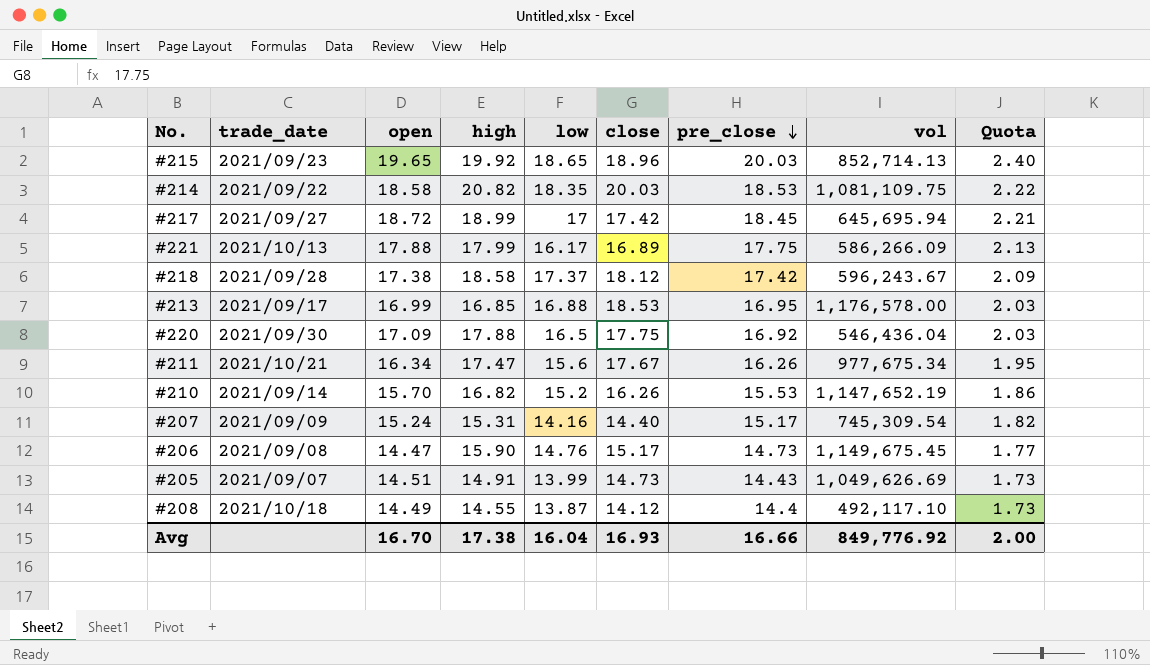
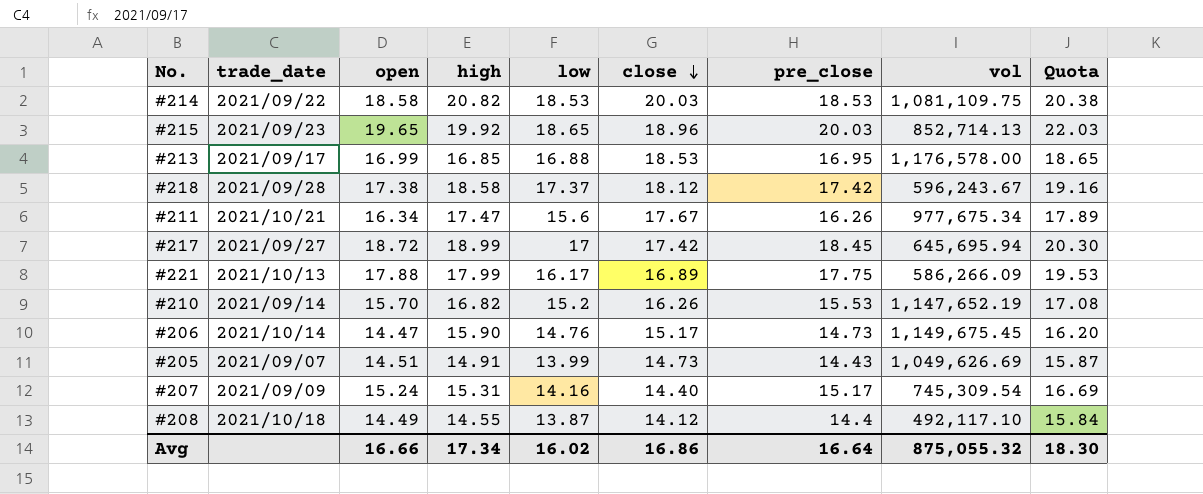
row order: pre_close descending -> close descending
column Quota | formula: [pre_close] * 0.12 -> [pre_close] * 1.1
row #220: 2021/09/30 | 17.09 | 17.88 | 16.5 | 17.75 | 16.92 | 546,436.04 | 2.03 -> none
#214 | low: 18.35 -> 18.53
#206 | trade_date: 2021/09/08 -> 2021/10/14
Avg | open: 16.70 -> 16.66
Avg | high: 17.38 -> 17.34
Avg | low: 16.04 -> 16.02
Avg | close: 16.93 -> 16.86
Avg | pre_close: 16.66 -> 16.64
Avg | vol: 849,776.92 -> 875,055.32
Avg | Quota: 2.00 -> 18.30

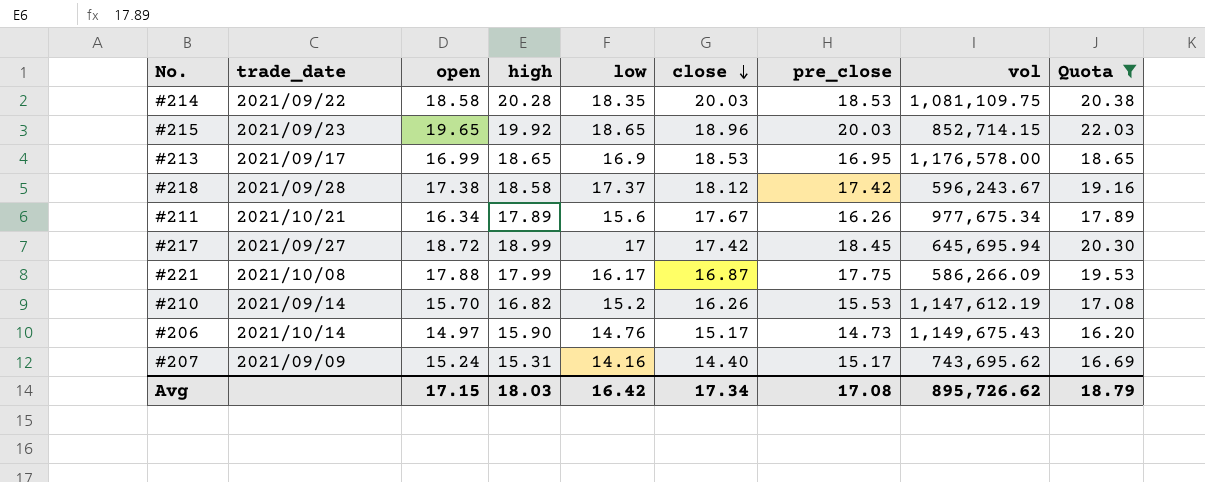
filter: none -> Quota >= 16.20
#214 | high: 20.82 -> 20.28
#214 | low: 18.53 -> 18.35
#215 | vol: 852,714.13 -> 852,714.15
#213 | high: 16.85 -> 18.65
#213 | low: 16.88 -> 16.9
#211 | high: 17.47 -> 17.89
#221 | trade_date: 2021/10/13 -> 2021/10/08
#221 | close: 16.89 -> 16.87
#210 | vol: 1,147,652.19 -> 1,147,612.19
#206 | open: 14.47 -> 14.97
#206 | vol: 1,149,675.45 -> 1,149,675.43
#207 | vol: 745,309.54 -> 743,695.62
Avg | open: 16.66 -> 17.15
Avg | high: 17.34 -> 18.03
Avg | low: 16.02 -> 16.42
Avg | close: 16.86 -> 17.34
Avg | pre_close: 16.64 -> 17.08
Avg | vol: 875,055.32 -> 895,726.62
Avg | Quota: 18.30 -> 18.79

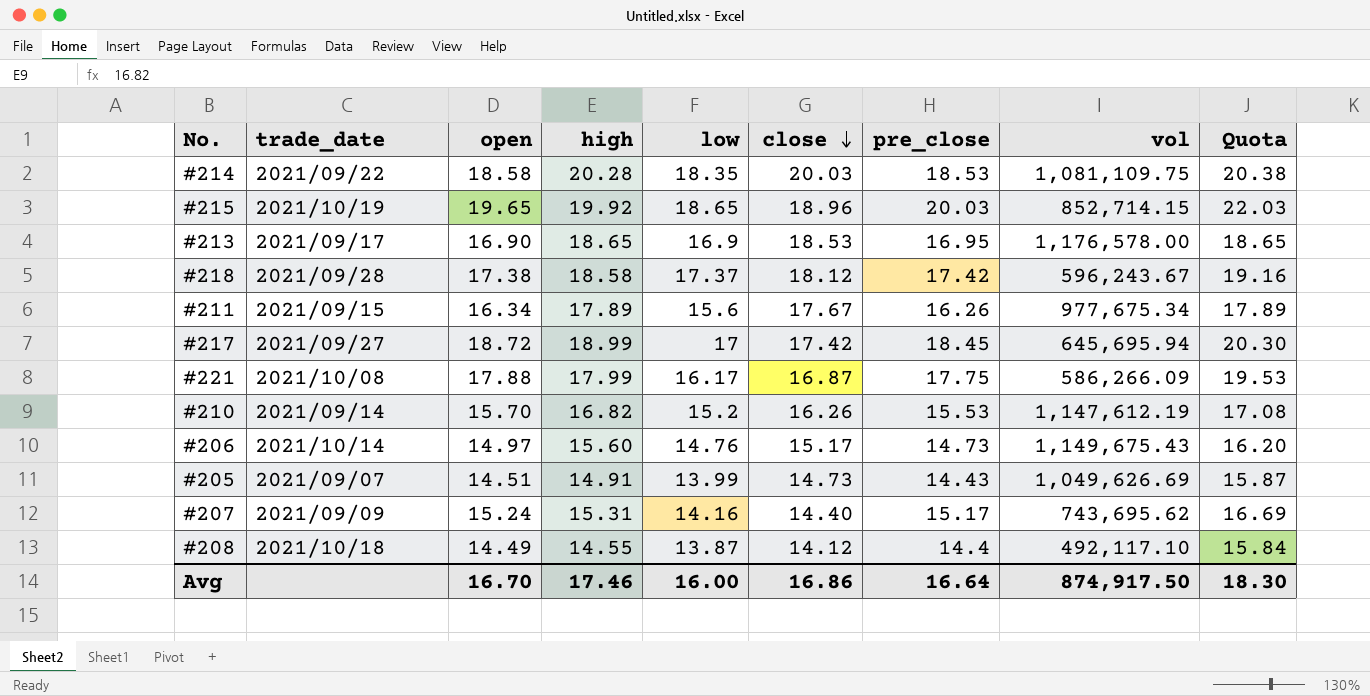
filter: Quota >= 16.20 -> none
#215 | trade_date: 2021/09/23 -> 2021/10/19
#213 | open: 16.99 -> 16.90
#211 | trade_date: 2021/10/21 -> 2021/09/15
#206 | high: 15.90 -> 15.60
Avg | open: 17.15 -> 16.70
Avg | high: 18.03 -> 17.46
Avg | low: 16.42 -> 16.00
Avg | close: 17.34 -> 16.86
Avg | pre_close: 17.08 -> 16.64
Avg | vol: 895,726.62 -> 874,917.50
Avg | Quota: 18.79 -> 18.30

